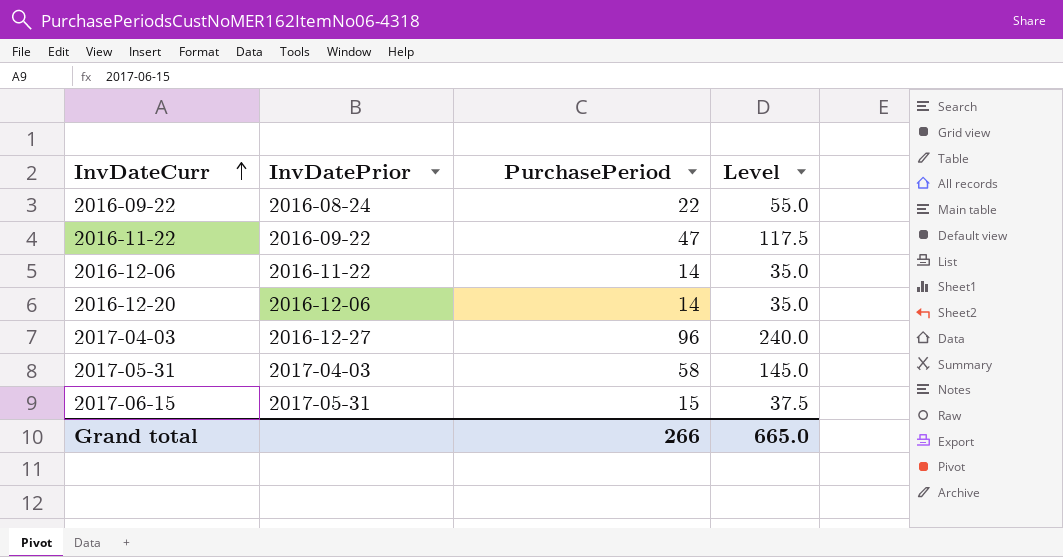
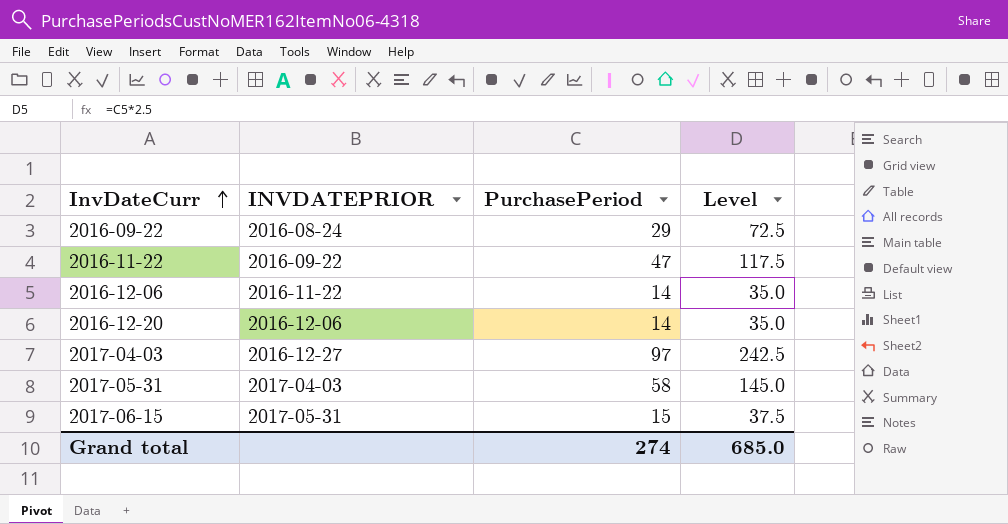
column name: InvDatePrior -> INVDATEPRIOR
2016-09-22 | PurchasePeriod: 22 -> 29
2016-09-22 | Level: 55.0 -> 72.5
2017-04-03 | PurchasePeriod: 96 -> 97
2017-04-03 | Level: 240.0 -> 242.5
Grand total | PurchasePeriod: 266 -> 274
Grand total | Level: 665.0 -> 685.0

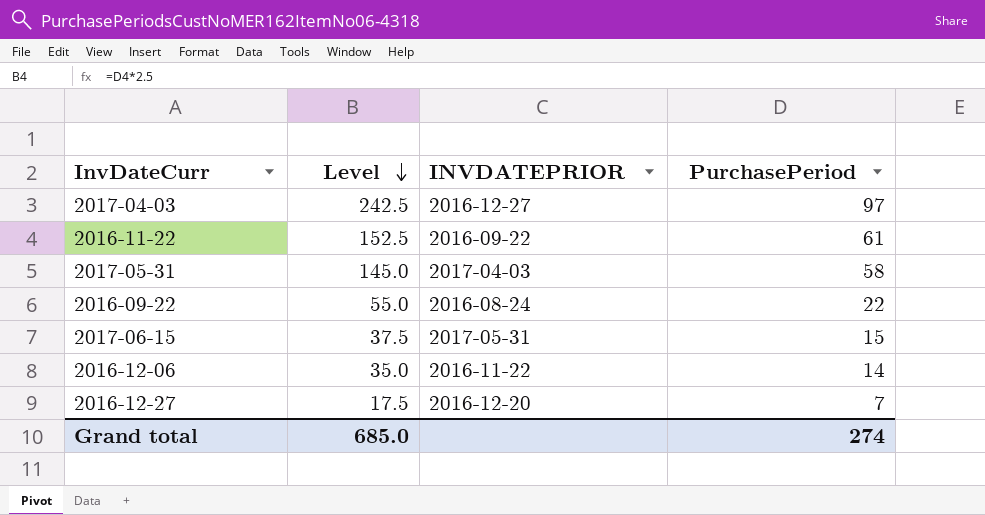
row order: InvDateCurr ascending -> Level descending
column Level | position: 4 -> 2
row 2016-12-20: 2016-12-06 | 14 | 35.0 -> none
2016-11-22 | Level: 117.5 -> 152.5
2016-11-22 | PurchasePeriod: 47 -> 61
2016-09-22 | Level: 72.5 -> 55.0
2016-09-22 | PurchasePeriod: 29 -> 22
row 2016-12-27: none -> 17.5 | 2016-12-20 | 7

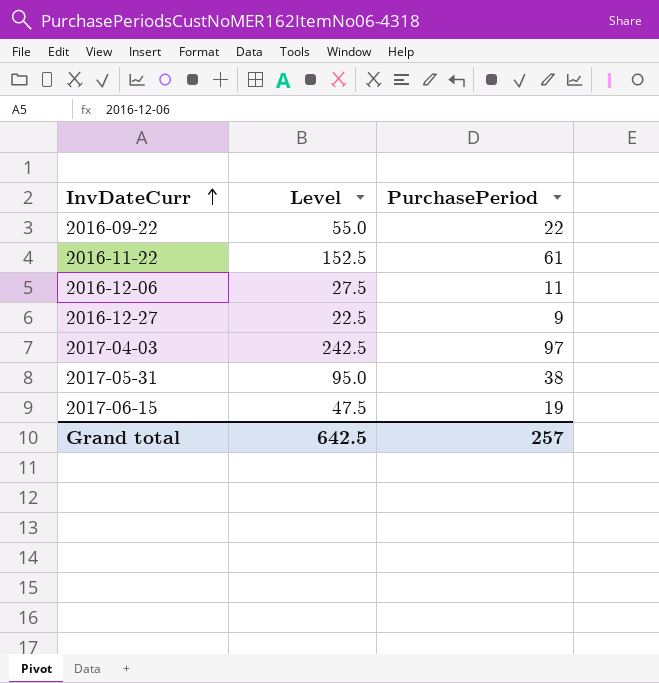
row order: Level descending -> InvDateCurr ascending
column INVDATEPRIOR | position: 3 -> none
2016-12-06 | Level: 35.0 -> 27.5
2016-12-06 | PurchasePeriod: 14 -> 11
2016-12-27 | Level: 17.5 -> 22.5
2016-12-27 | PurchasePeriod: 7 -> 9
2017-05-31 | Level: 145.0 -> 95.0
2017-05-31 | PurchasePeriod: 58 -> 38
2017-06-15 | Level: 37.5 -> 47.5
2017-06-15 | PurchasePeriod: 15 -> 19
Grand total | Level: 685.0 -> 642.5
Grand total | PurchasePeriod: 274 -> 257

